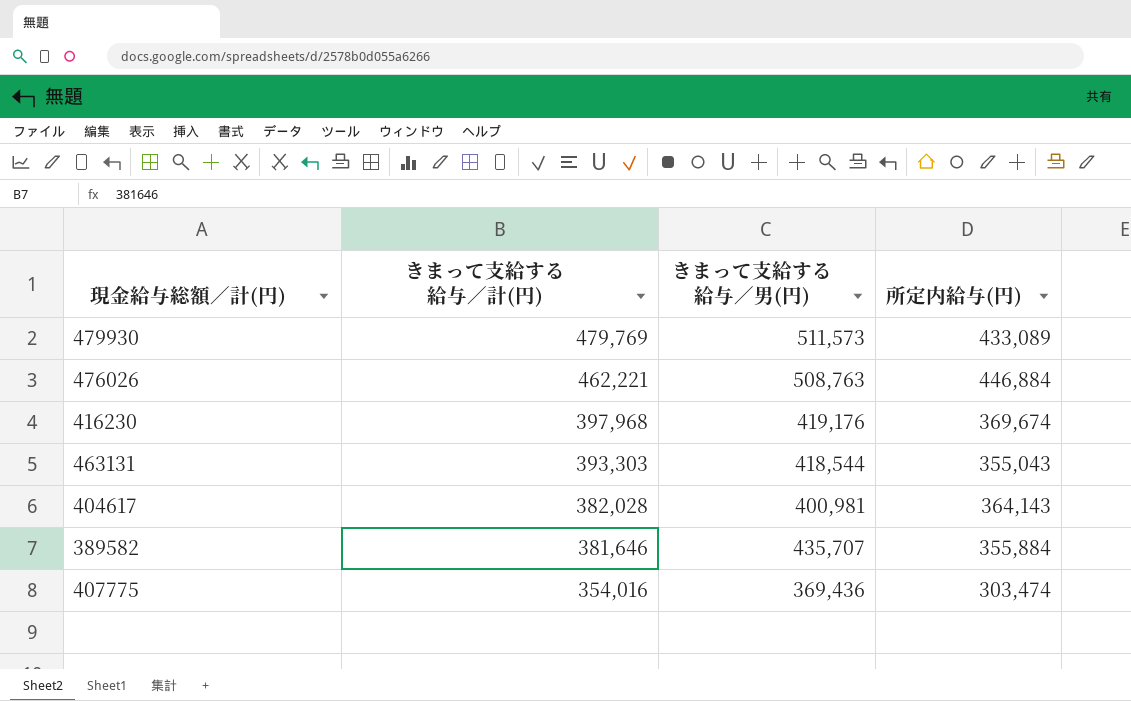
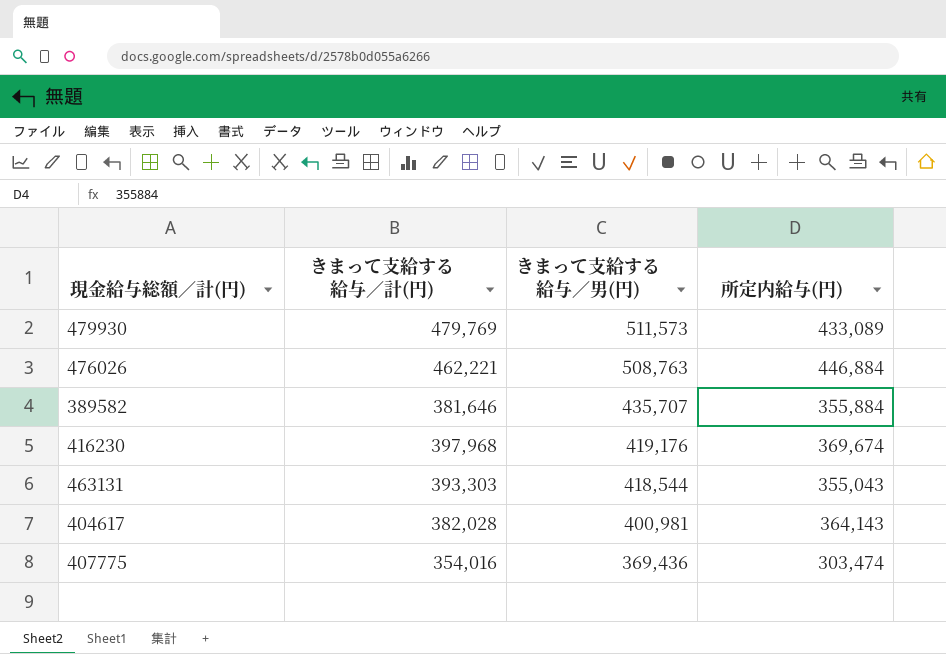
row order: きまって支給する給与／計(円) descending -> きまって支給する給与／男(円) descending

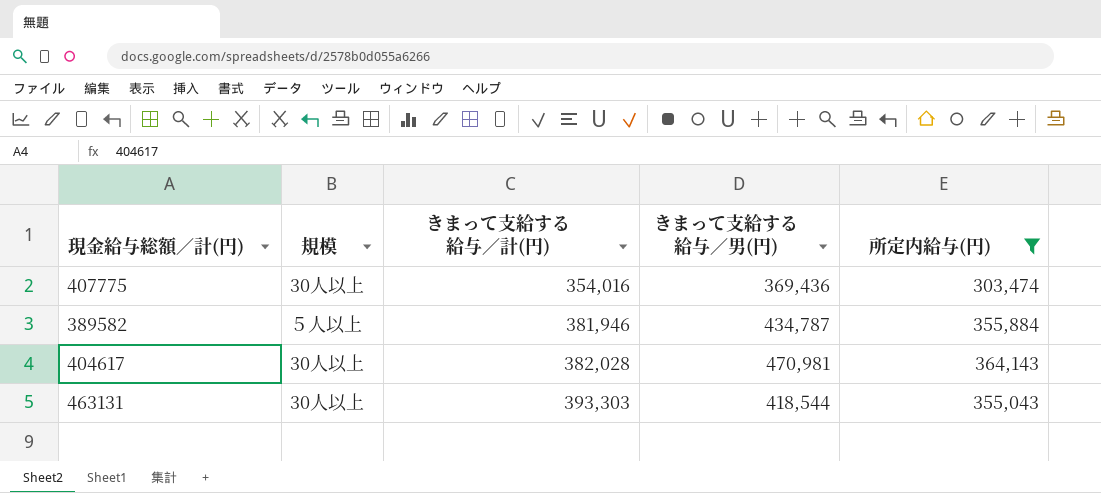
filter: none -> 所定内給与(円) <= 364,143
row order: きまって支給する給与／男(円) descending -> きまって支給する給与／計(円) ascending
column 規模 | position: none -> 2
389582 | きまって支給する給与／計(円): 381,646 -> 381,946
389582 | きまって支給する給与／男(円): 435,707 -> 434,787
404617 | きまって支給する給与／男(円): 400,981 -> 470,981

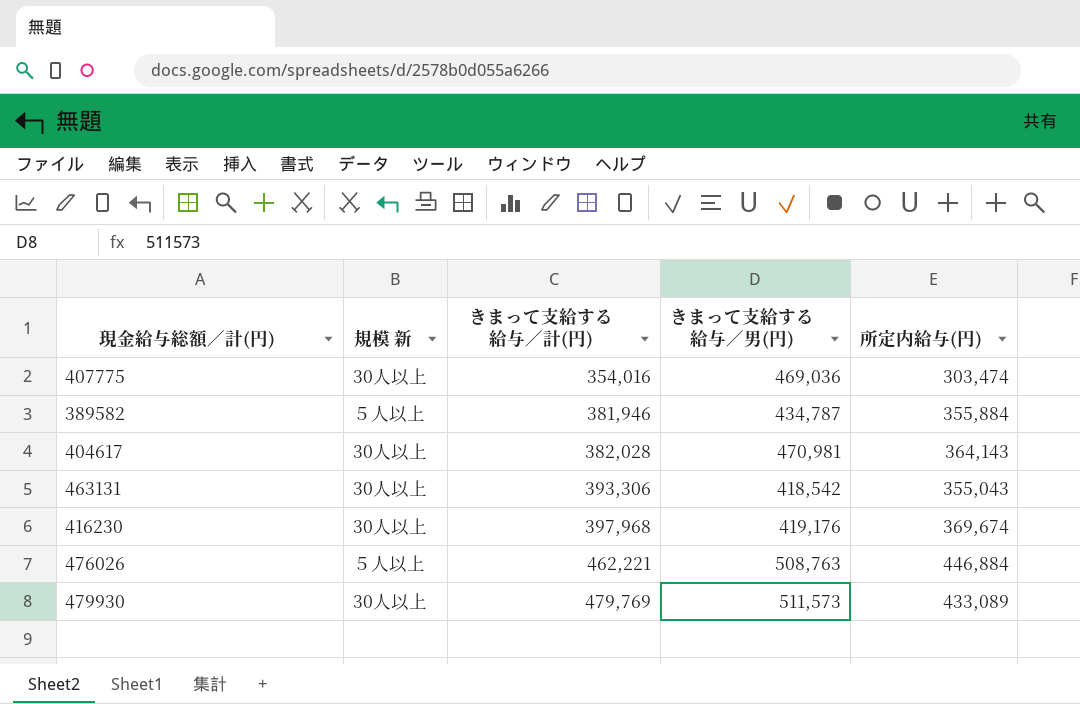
filter: 所定内給与(円) <= 364,143 -> none
column name: 規模 -> 規模 新
407775 | きまって支給する給与／男(円): 369,436 -> 469,036
463131 | きまって支給する給与／計(円): 393,303 -> 393,306
463131 | きまって支給する給与／男(円): 418,544 -> 418,542

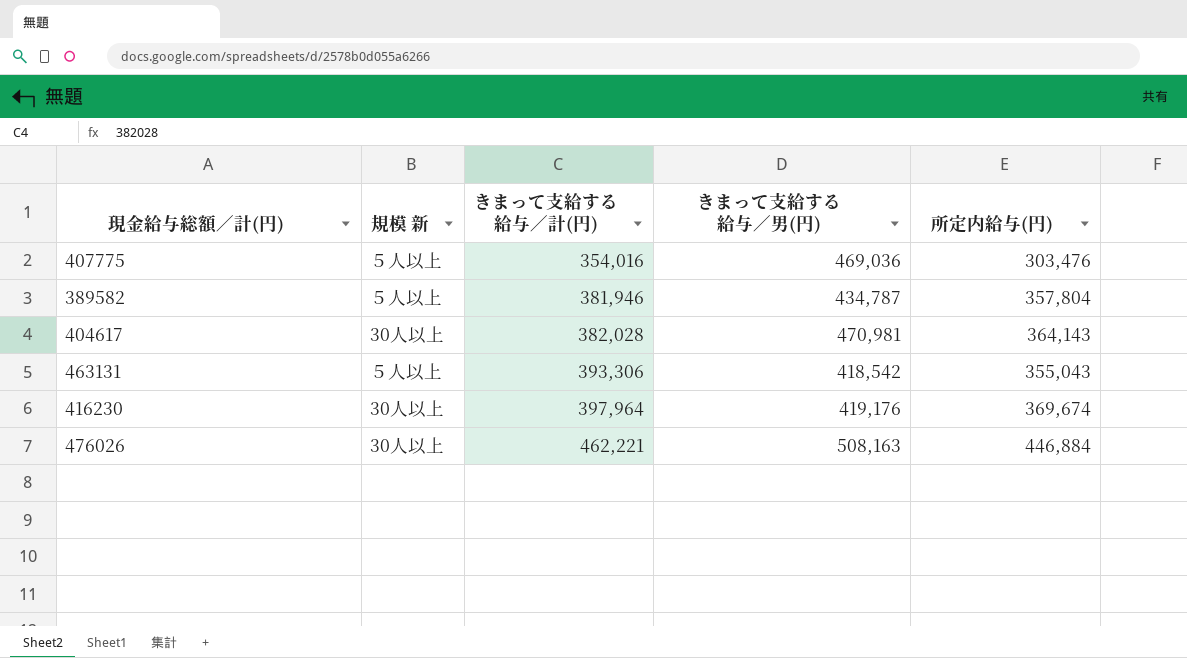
row 479930: 30人以上 | 479,769 | 511,573 | 433,089 -> none
407775 | 規模 新: 30人以上 -> ５人以上
407775 | 所定内給与(円): 303,474 -> 303,476
389582 | 所定内給与(円): 355,884 -> 357,804
463131 | 規模 新: 30人以上 -> ５人以上
416230 | きまって支給する給与／計(円): 397,968 -> 397,964
476026 | 規模 新: ５人以上 -> 30人以上
476026 | きまって支給する給与／男(円): 508,763 -> 508,163

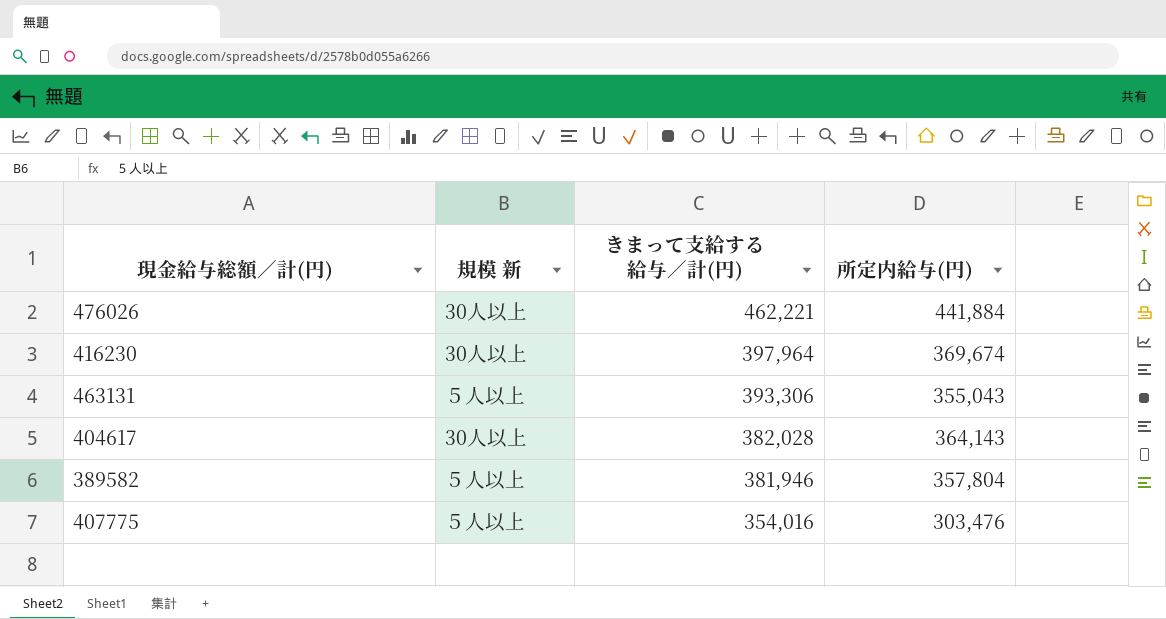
row order: きまって支給する給与／計(円) ascending -> きまって支給する給与／計(円) descending
column きまって支給する給与／男(円) | position: 4 -> none
476026 | 所定内給与(円): 446,884 -> 441,884

